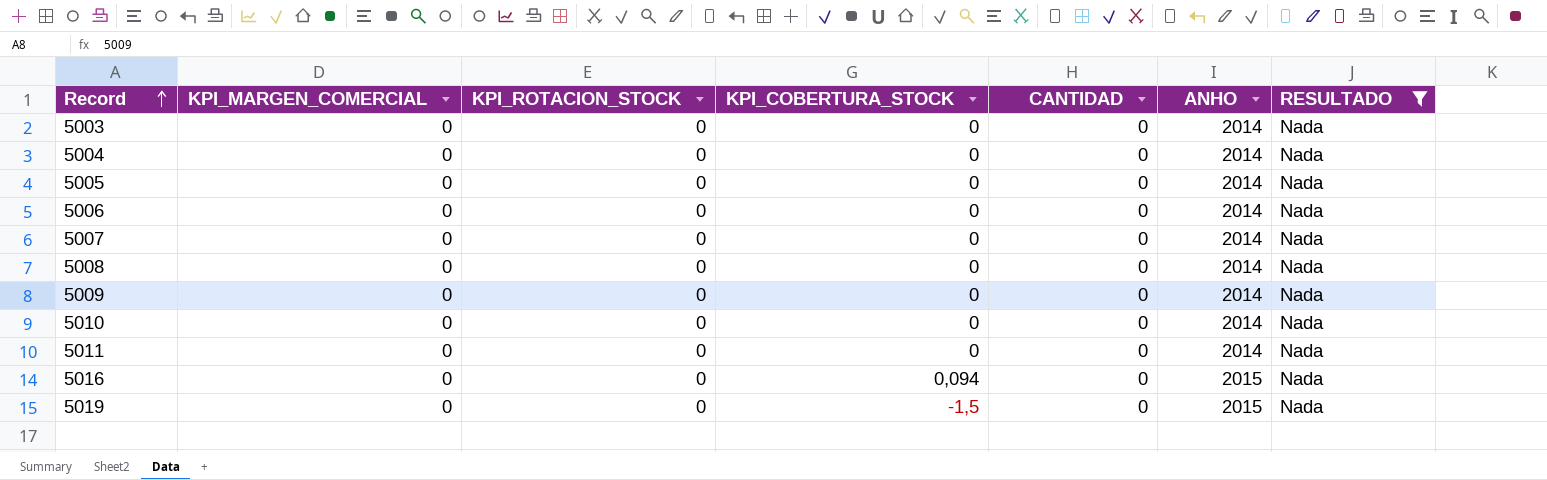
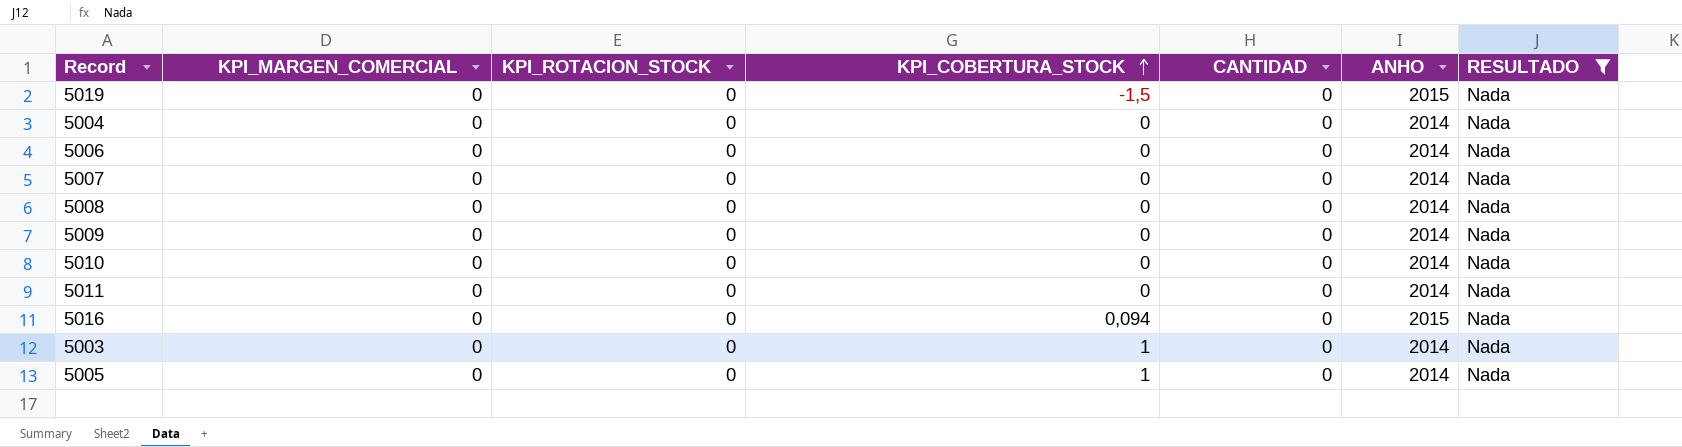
row order: Record ascending -> KPI_COBERTURA_STOCK ascending
5003 | KPI_COBERTURA_STOCK: 0 -> 1
5005 | KPI_COBERTURA_STOCK: 0 -> 1

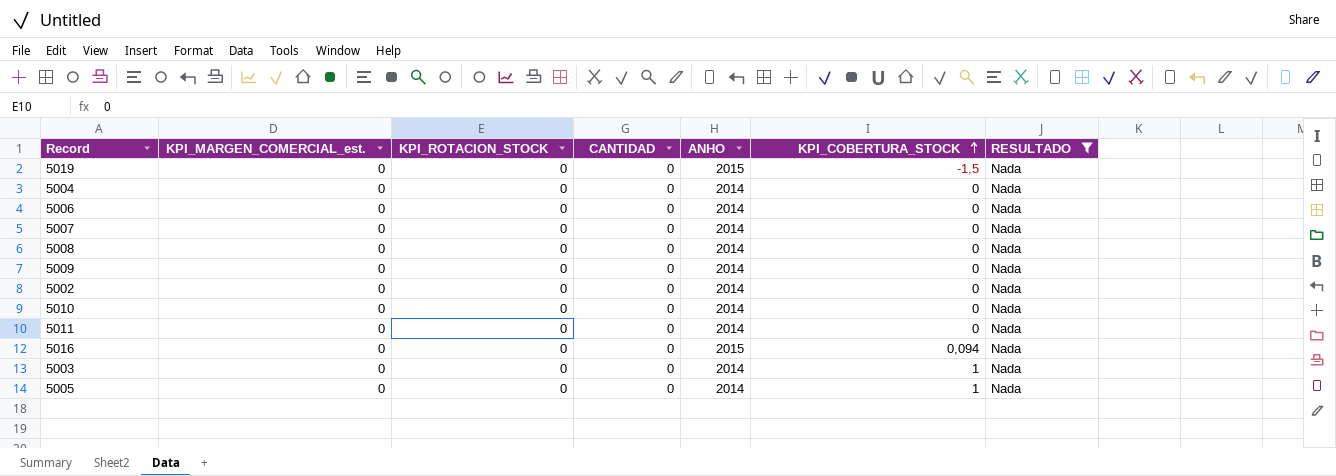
column name: KPI_MARGEN_COMERCIAL -> KPI_MARGEN_COMERCIAL_est.
column KPI_COBERTURA_STOCK | position: 4 -> 6
row 5002: none -> 0 | 0 | 0 | 2014 | 0 | Nada

